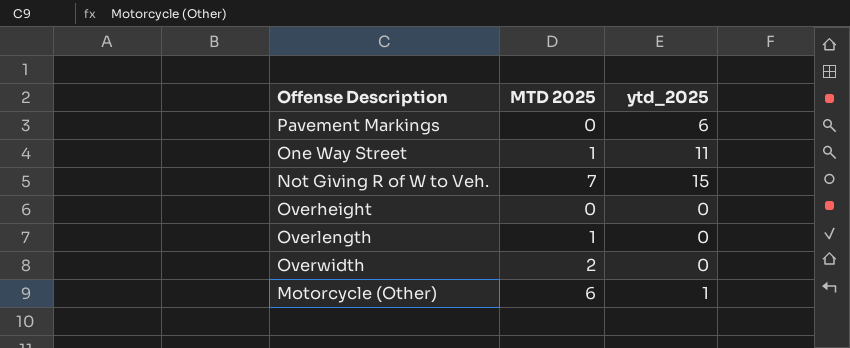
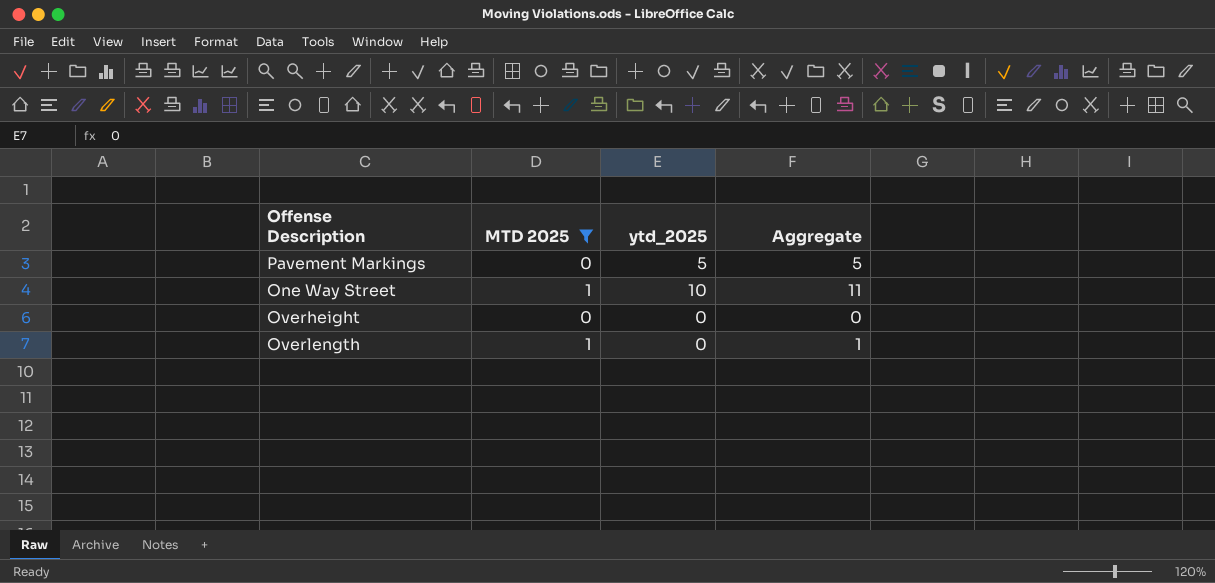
filter: none -> MTD 2025 <= 1
column Aggregate | formula: none -> [MTD 2025] + [ytd_2025]
Pavement Markings | ytd_2025: 6 -> 5
One Way Street | ytd_2025: 11 -> 10

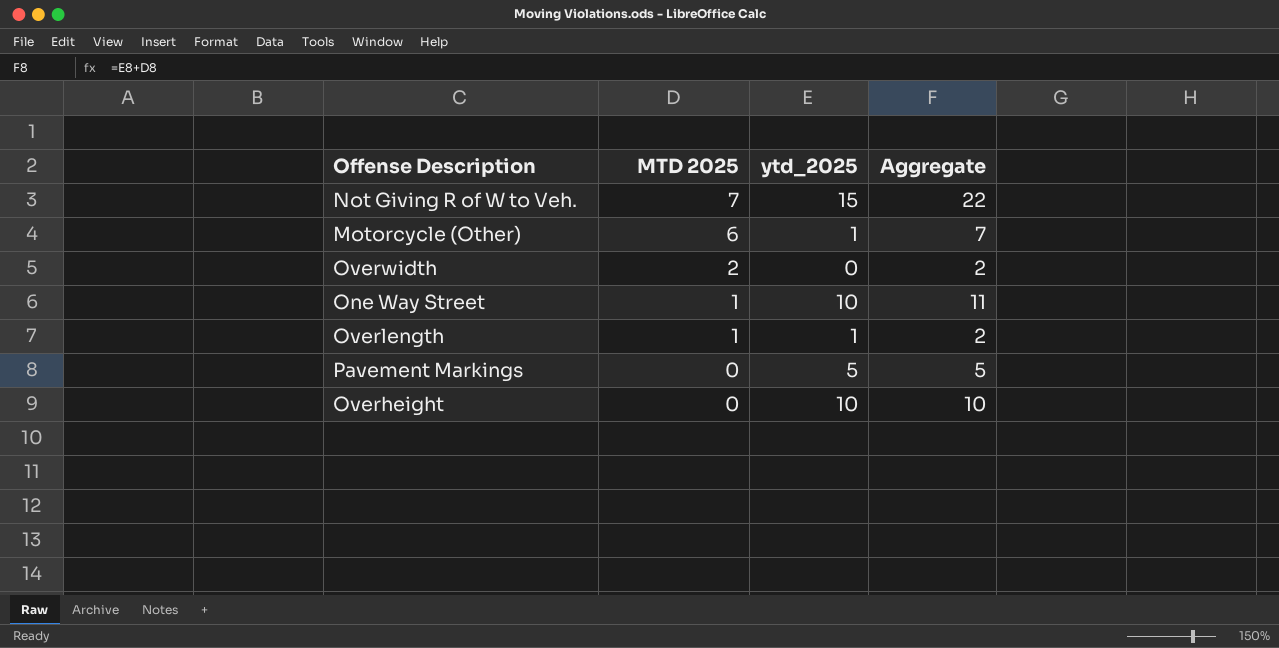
filter: MTD 2025 <= 1 -> none
row order: none -> MTD 2025 descending
Overlength | ytd_2025: 0 -> 1
Overlength | Aggregate: 1 -> 2
Overheight | ytd_2025: 0 -> 10
Overheight | Aggregate: 0 -> 10

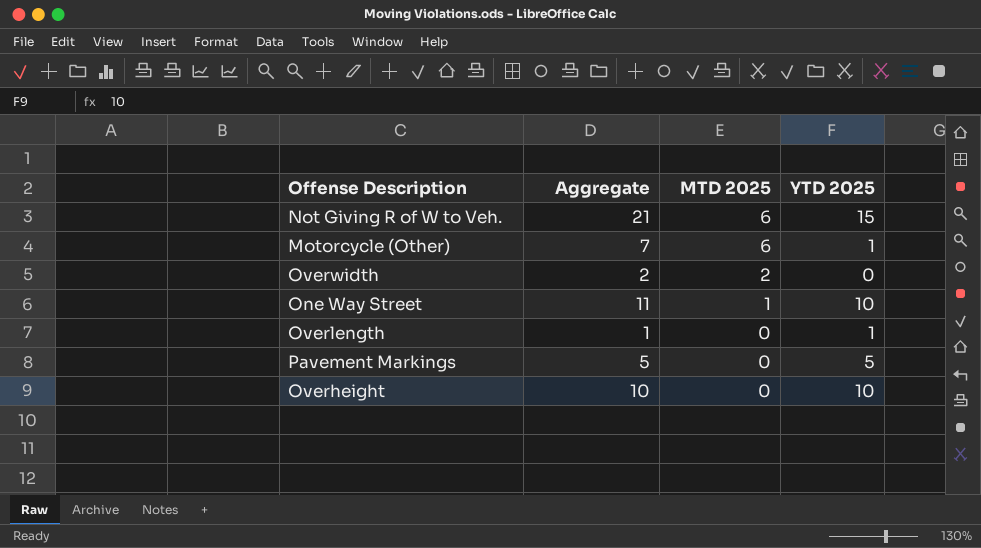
column Aggregate | position: 4 -> 2
column name: ytd_2025 -> YTD 2025
Not Giving R of W to Veh. | Aggregate: 22 -> 21
Not Giving R of W to Veh. | MTD 2025: 7 -> 6
Overlength | Aggregate: 2 -> 1
Overlength | MTD 2025: 1 -> 0

